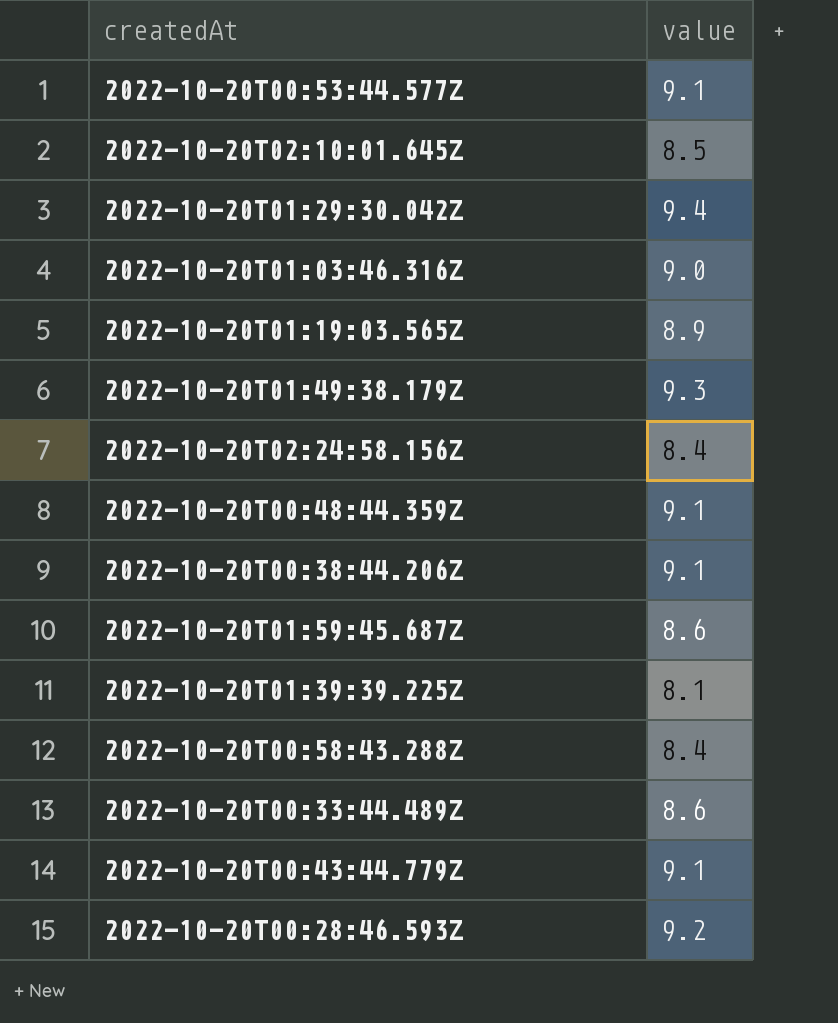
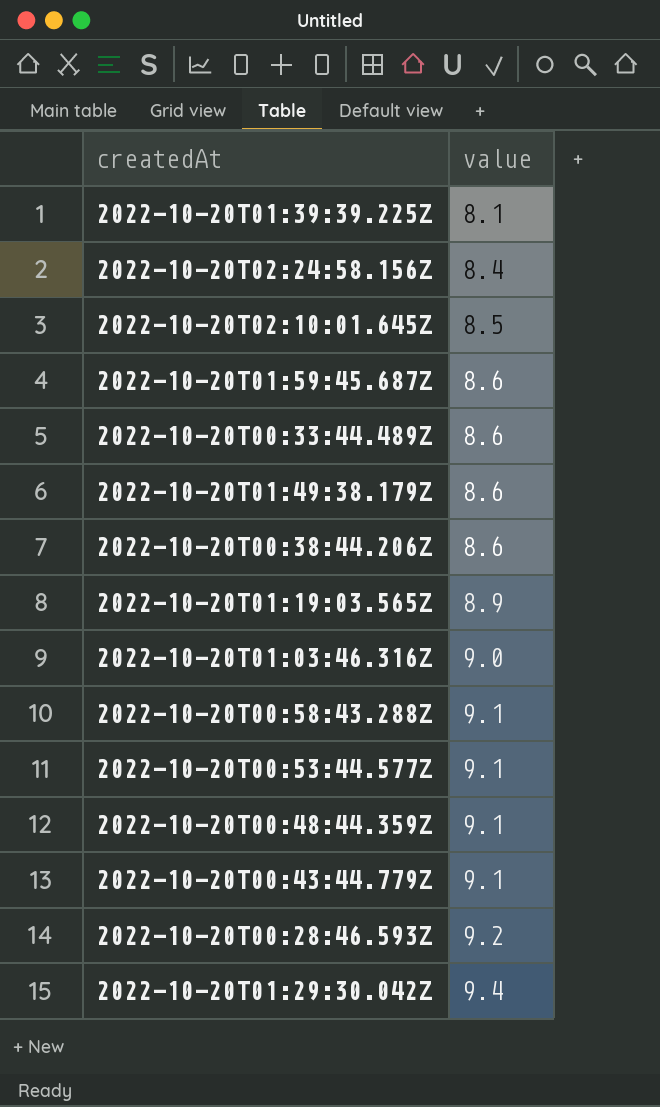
row order: none -> value ascending
2022-10-20T01:49:38.179Z | value: 9.3 -> 8.6
2022-10-20T00:38:44.206Z | value: 9.1 -> 8.6
2022-10-20T00:58:43.288Z | value: 8.4 -> 9.1

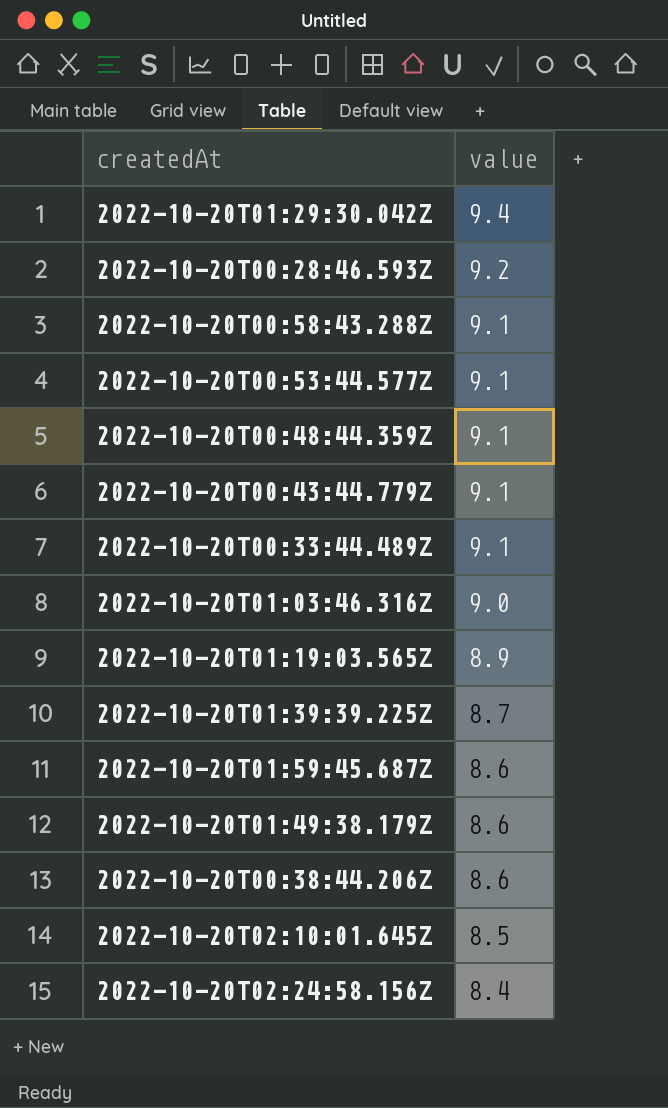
row order: value ascending -> value descending
2022-10-20T00:33:44.489Z | value: 8.6 -> 9.1
2022-10-20T01:39:39.225Z | value: 8.1 -> 8.7

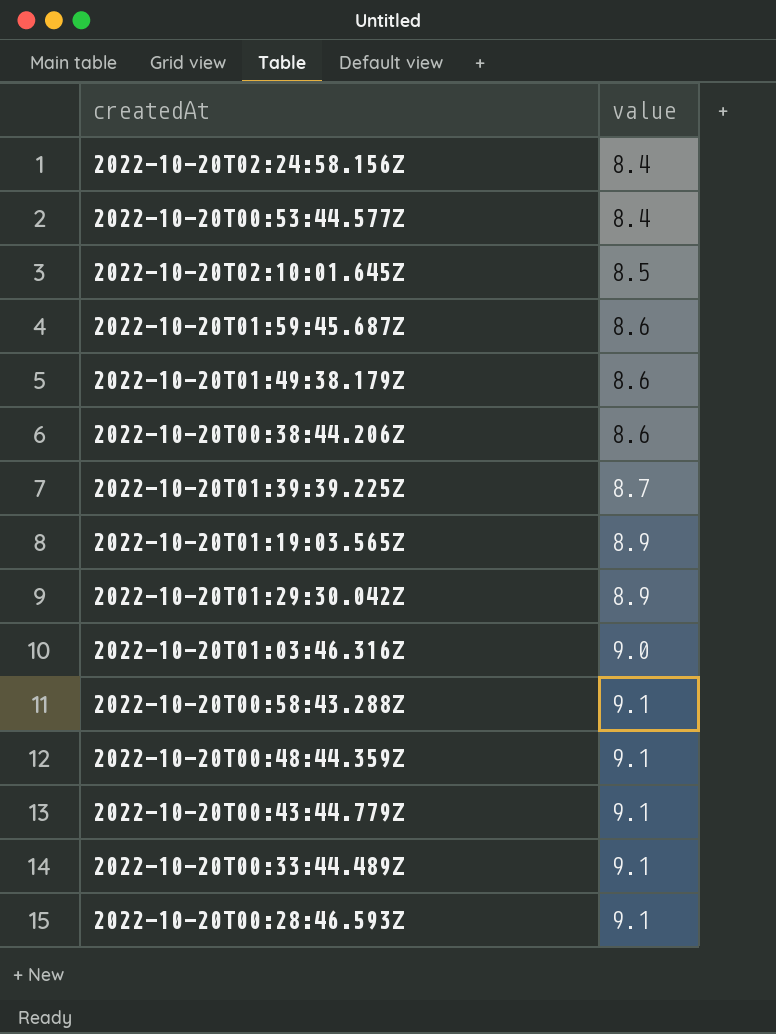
row order: value descending -> value ascending
2022-10-20T00:53:44.577Z | value: 9.1 -> 8.4
2022-10-20T01:29:30.042Z | value: 9.4 -> 8.9
2022-10-20T00:28:46.593Z | value: 9.2 -> 9.1

